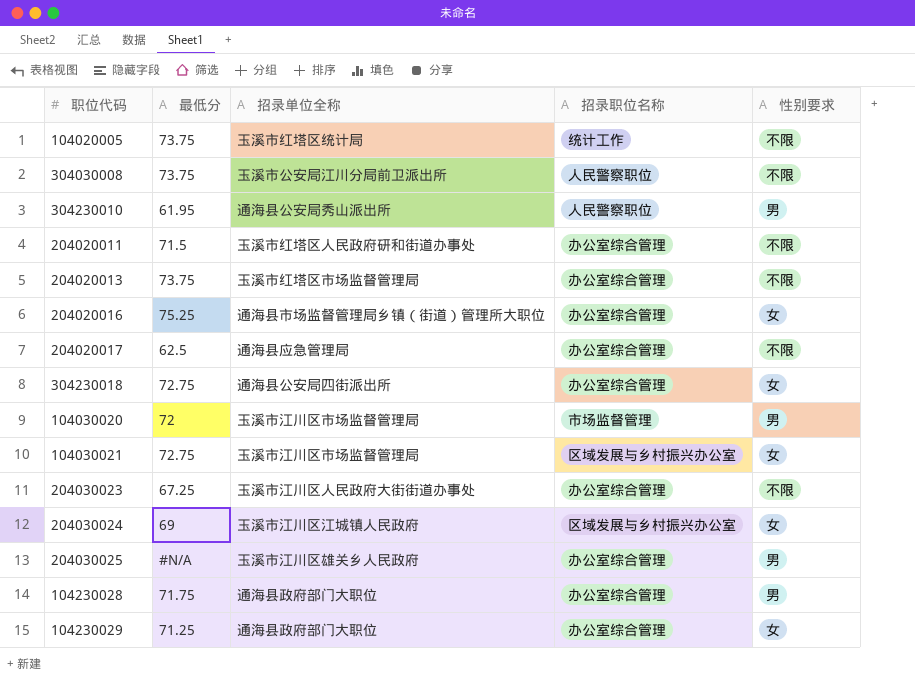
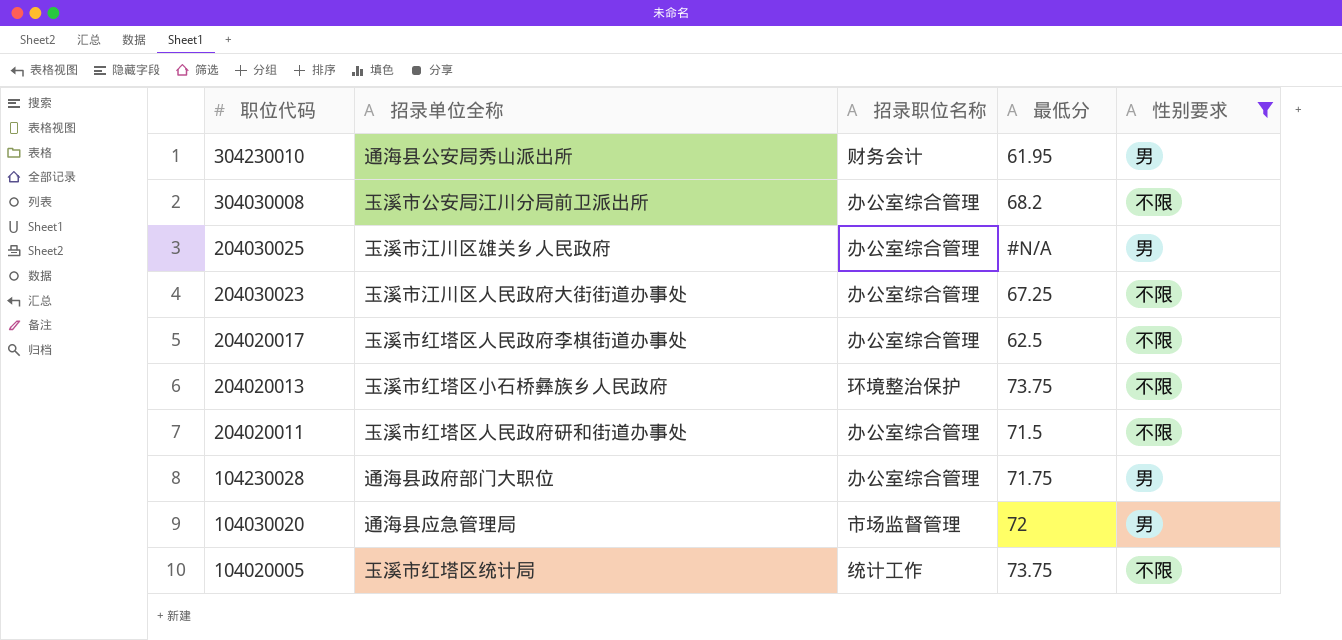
filter: none -> 性别要求 != 女
row order: none -> 职位代码 descending
column 最低分 | position: 2 -> 4
304230010 | 招录职位名称: 人民警察职位 -> 财务会计
304030008 | 招录职位名称: 人民警察职位 -> 办公室综合管理
304030008 | 最低分: 73.75 -> 68.2
204020017 | 招录单位全称: 通海县应急管理局 -> 玉溪市红塔区人民政府李棋街道办事处
204020013 | 招录单位全称: 玉溪市红塔区市场监督管理局 -> 玉溪市红塔区小石桥彝族乡人民政府
204020013 | 招录职位名称: 办公室综合管理 -> 环境整治保护
104030020 | 招录单位全称: 玉溪市江川区市场监督管理局 -> 通海县应急管理局

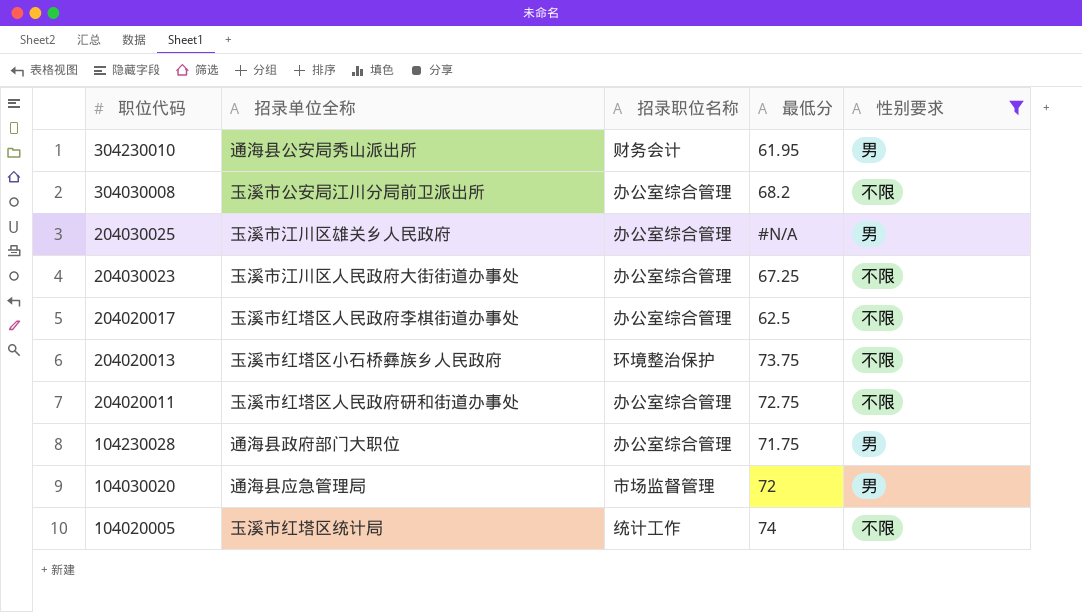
204020011 | 最低分: 71.5 -> 72.75
104020005 | 最低分: 73.75 -> 74

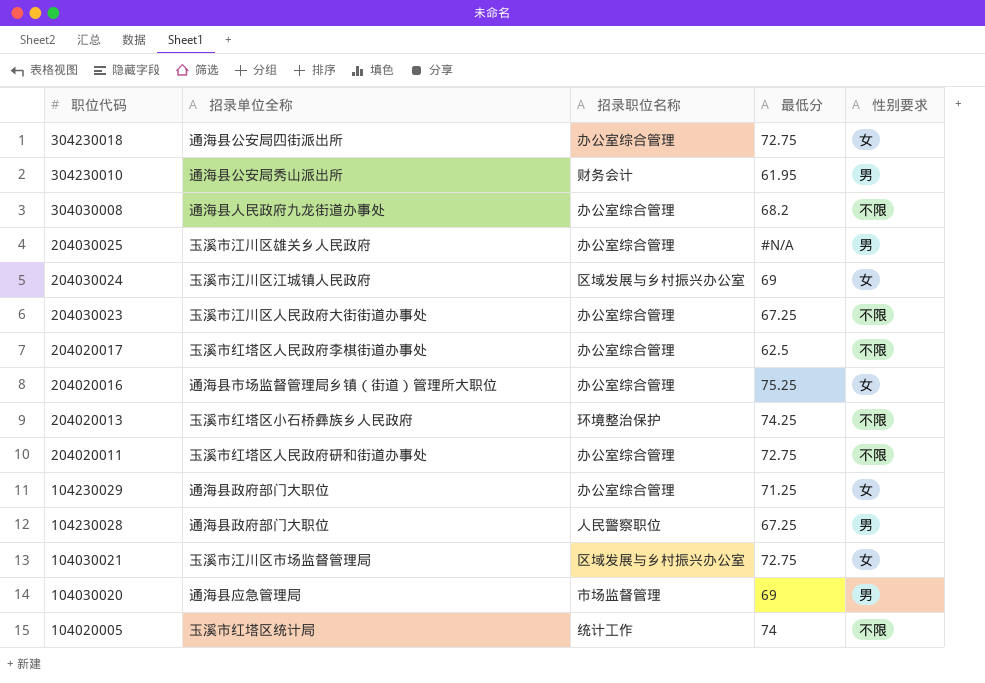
filter: 性别要求 != 女 -> none
304030008 | 招录单位全称: 玉溪市公安局江川分局前卫派出所 -> 通海县人民政府九龙街道办事处
204020013 | 最低分: 73.75 -> 74.25
104230028 | 招录职位名称: 办公室综合管理 -> 人民警察职位
104230028 | 最低分: 71.75 -> 67.25
104030020 | 最低分: 72 -> 69

